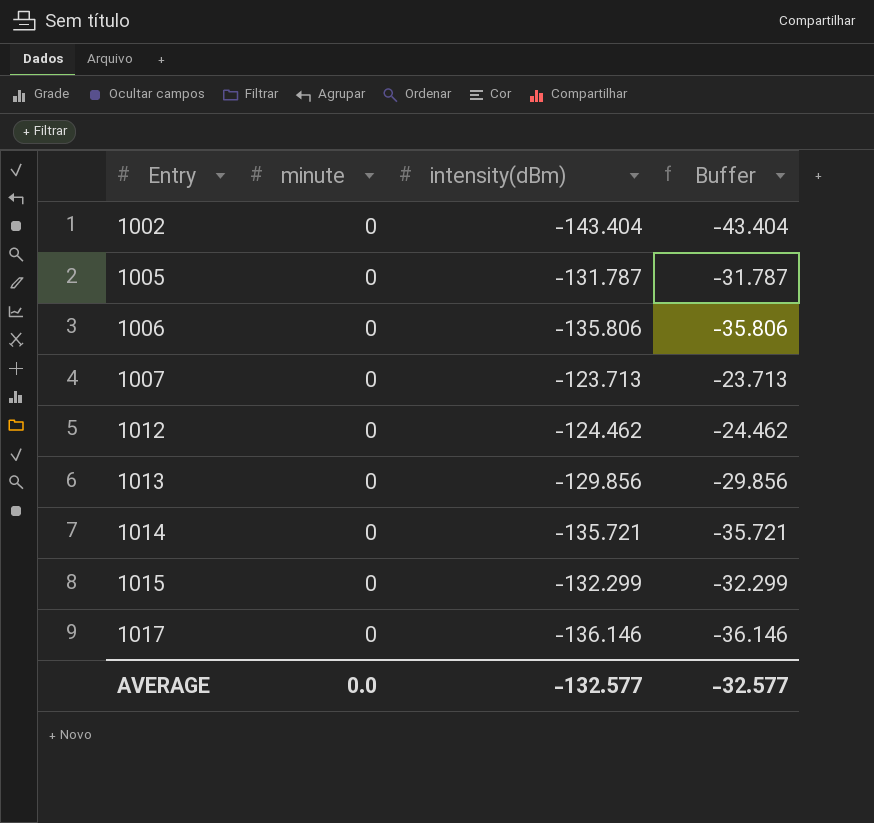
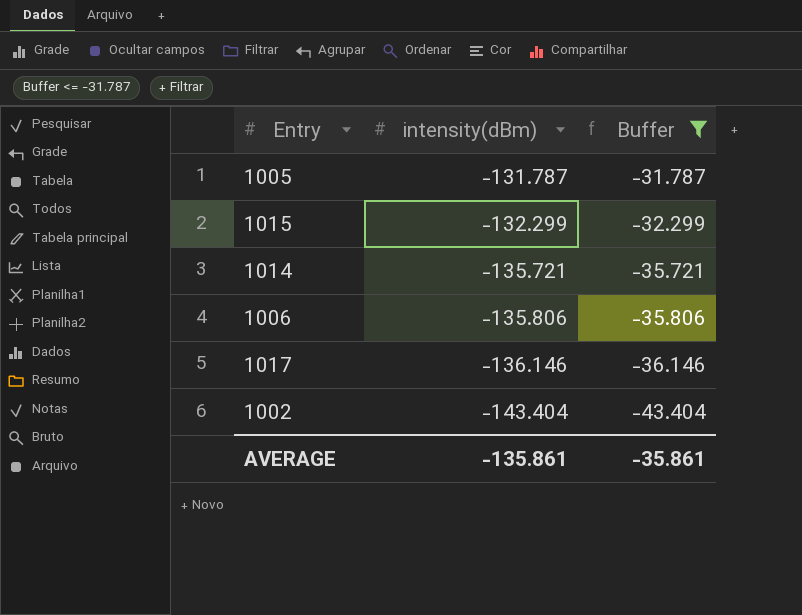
filter: none -> Buffer <= -31.787
row order: Entry ascending -> intensity(dBm) descending
column minute | position: 2 -> none
AVERAGE | intensity(dBm): -132.577 -> -135.861
AVERAGE | Buffer: -32.577 -> -35.861

